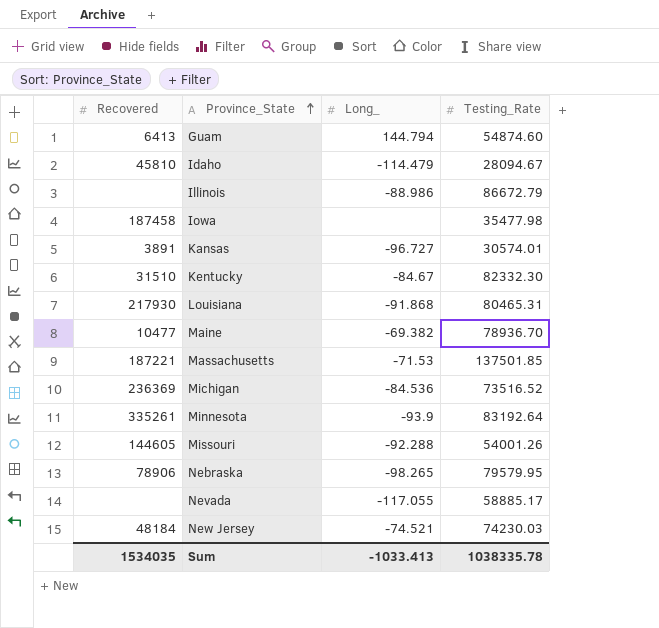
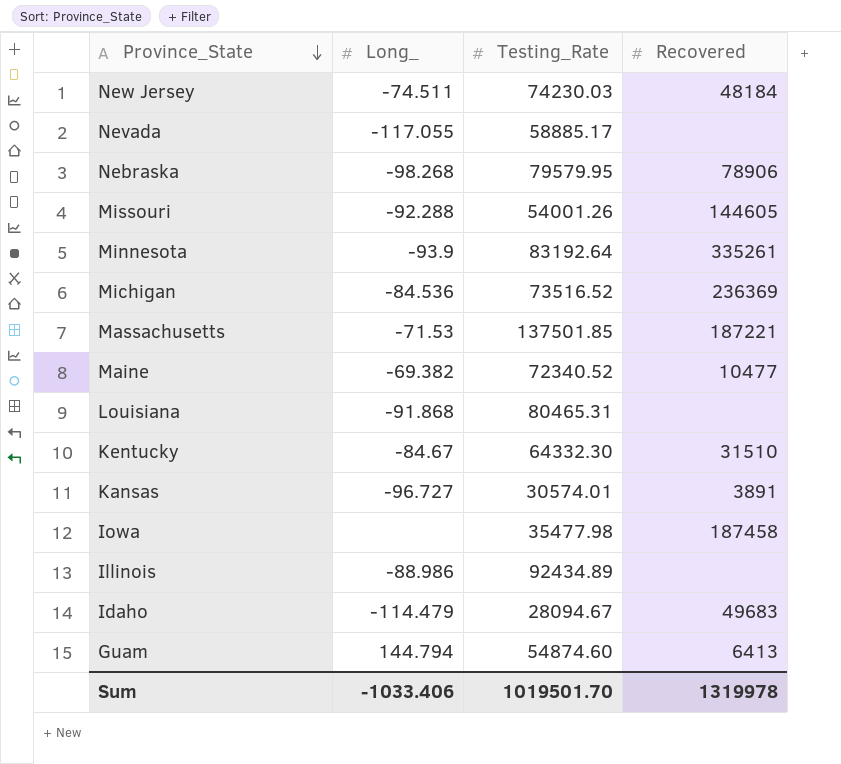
row order: Province_State ascending -> Province_State descending
column Recovered | position: 1 -> 4
New Jersey | Long_: -74.521 -> -74.511
Nebraska | Long_: -98.265 -> -98.268
Maine | Testing_Rate: 78936.70 -> 72340.52
Louisiana | Recovered: 217930 -> none
Kentucky | Testing_Rate: 82332.30 -> 64332.30
Illinois | Testing_Rate: 86672.79 -> 92434.89
Idaho | Recovered: 45810 -> 49683
Sum | Long_: -1033.413 -> -1033.406
Sum | Testing_Rate: 1038335.78 -> 1019501.70
Sum | Recovered: 1534035 -> 1319978

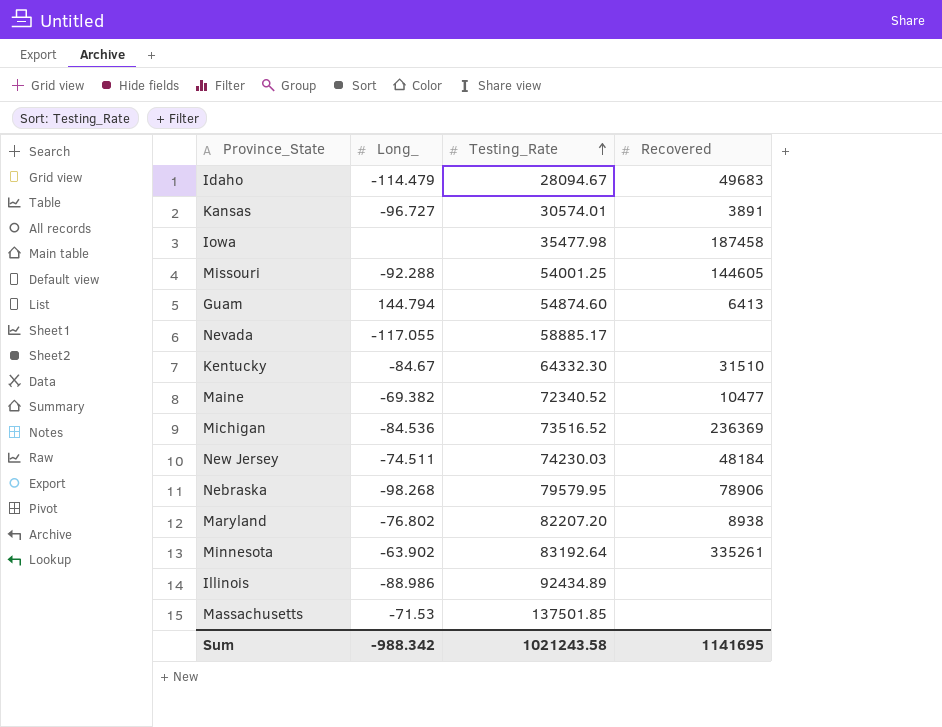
row order: Province_State descending -> Testing_Rate ascending
row Louisiana: -91.868 | 80465.31 | none -> none
Missouri | Testing_Rate: 54001.26 -> 54001.25
row Maryland: none -> -76.802 | 82207.20 | 8938
Minnesota | Long_: -93.9 -> -63.902
Massachusetts | Recovered: 187221 -> none
Sum | Long_: -1033.406 -> -988.342
Sum | Testing_Rate: 1019501.70 -> 1021243.58
Sum | Recovered: 1319978 -> 1141695

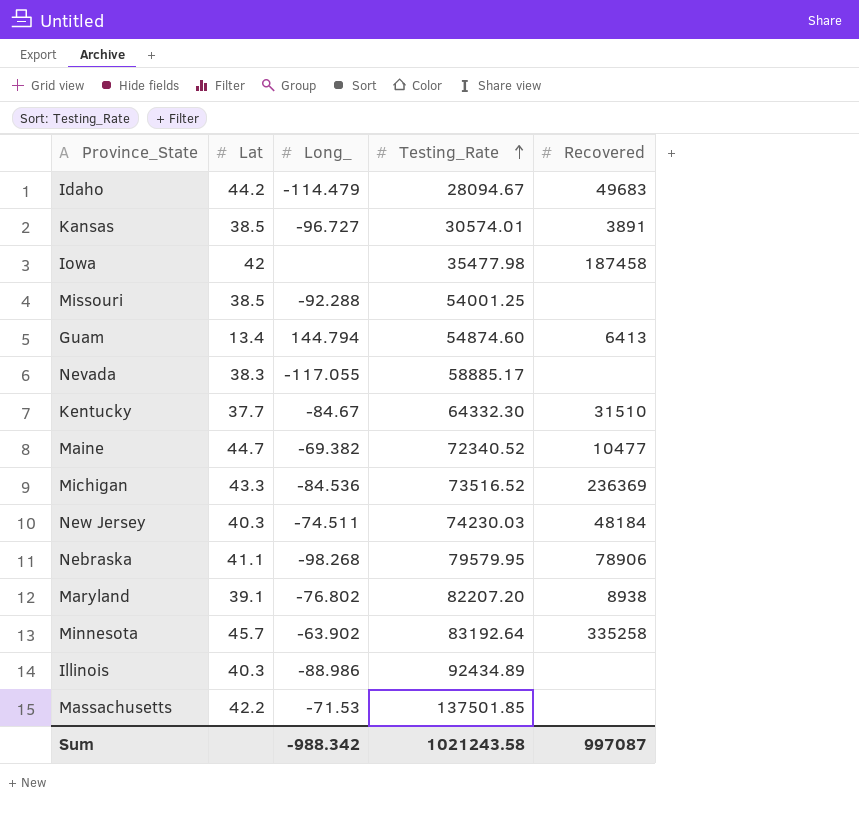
column Lat | position: none -> 2
Missouri | Recovered: 144605 -> none
Minnesota | Recovered: 335261 -> 335258
Sum | Recovered: 1141695 -> 997087

